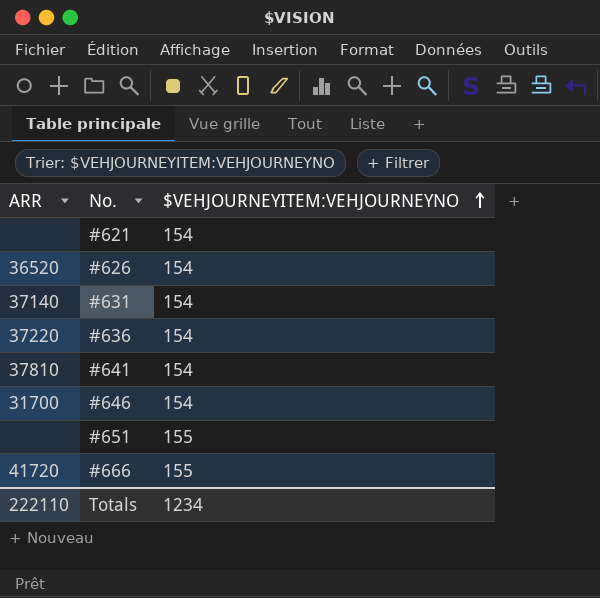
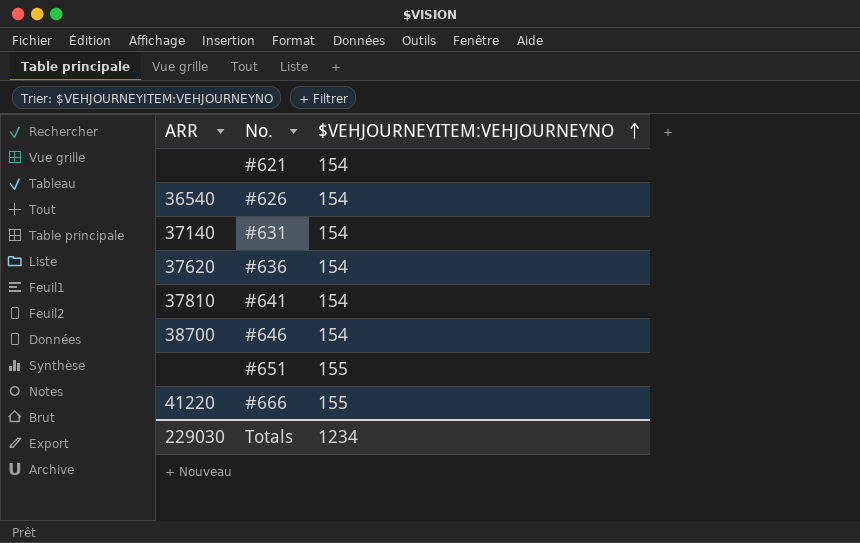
#626 | ARR: 36520 -> 36540
#636 | ARR: 37220 -> 37620
#646 | ARR: 31700 -> 38700
#666 | ARR: 41720 -> 41220
Totals | ARR: 222110 -> 229030

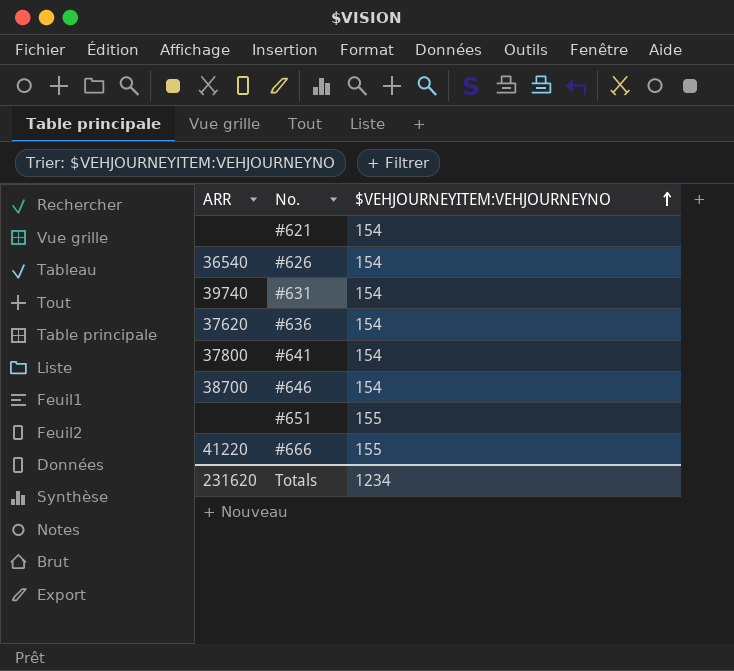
#631 | ARR: 37140 -> 39740
#641 | ARR: 37810 -> 37800
Totals | ARR: 229030 -> 231620

